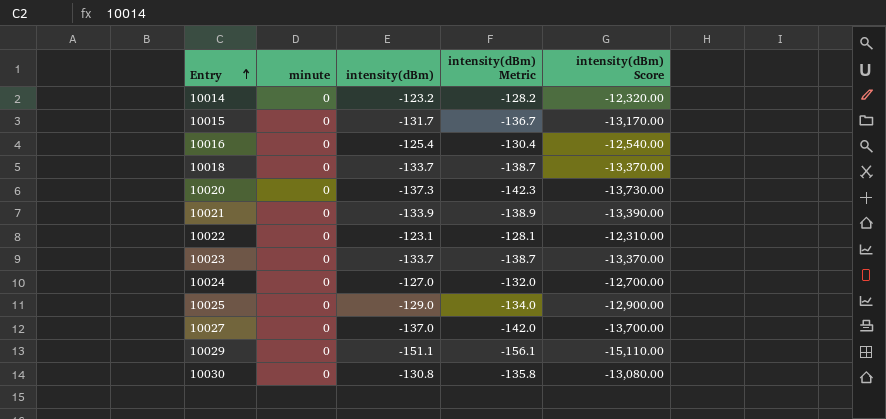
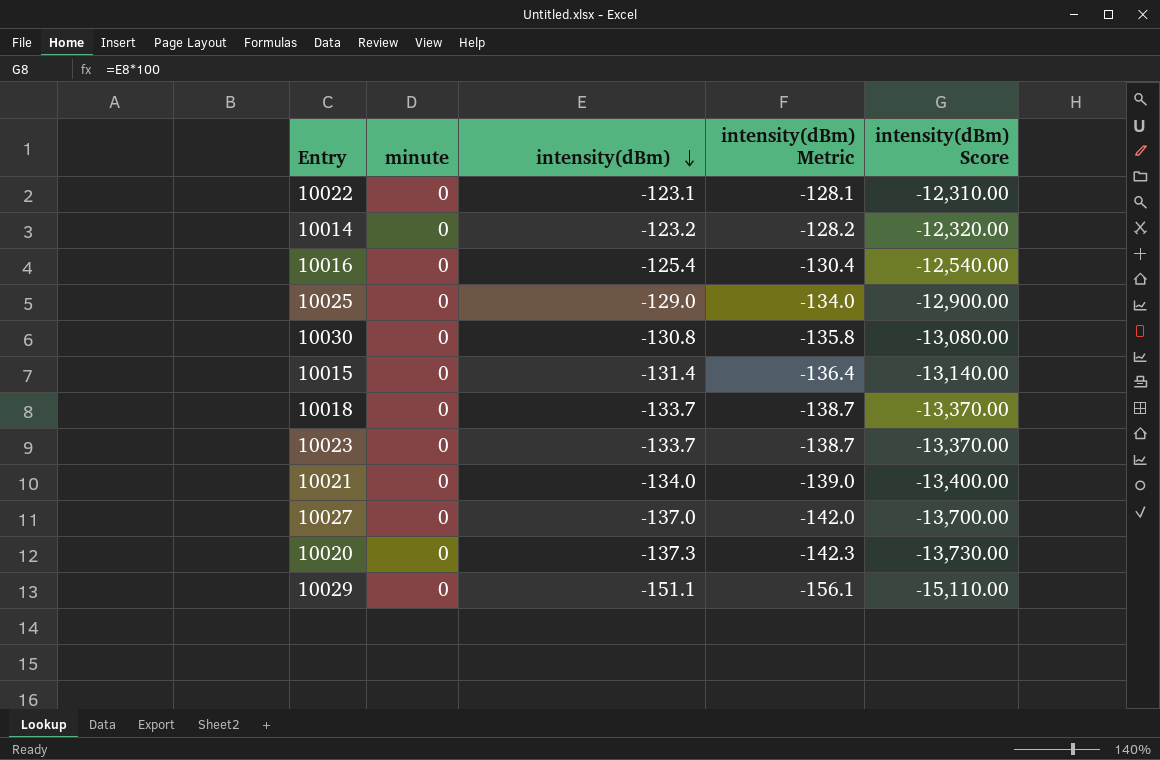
row order: Entry ascending -> intensity(dBm) descending
row 10024: 0 | -127.0 | -132.0 | -12,700.00 -> none
10015 | intensity(dBm): -131.7 -> -131.4
10015 | intensity(dBm) Metric: -136.7 -> -136.4
10015 | intensity(dBm) Score: -13,170.00 -> -13,140.00
10021 | intensity(dBm): -133.9 -> -134.0
10021 | intensity(dBm) Metric: -138.9 -> -139.0
10021 | intensity(dBm) Score: -13,390.00 -> -13,400.00

